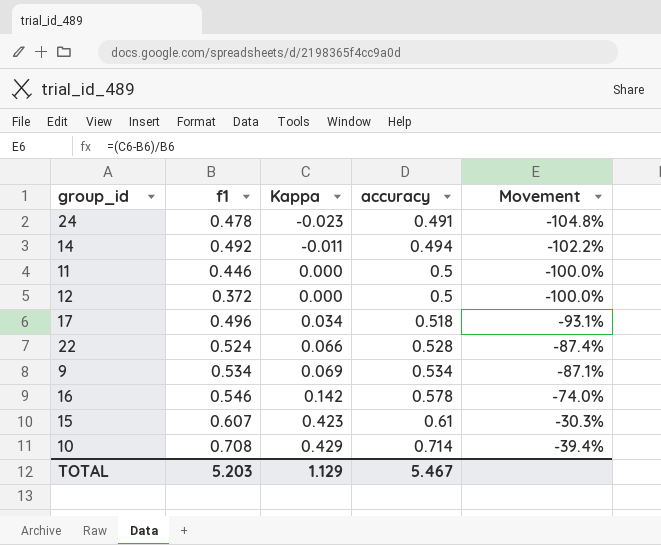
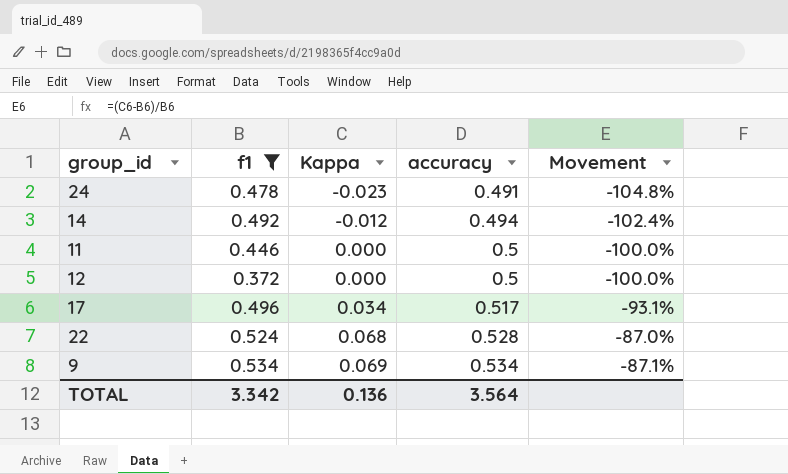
filter: none -> f1 <= 0.534
14 | Kappa: -0.011 -> -0.012
14 | Movement: -102.2% -> -102.4%
17 | accuracy: 0.518 -> 0.517
22 | Kappa: 0.066 -> 0.068
22 | Movement: -87.4% -> -87.0%
TOTAL | f1: 5.203 -> 3.342
TOTAL | Kappa: 1.129 -> 0.136
TOTAL | accuracy: 5.467 -> 3.564

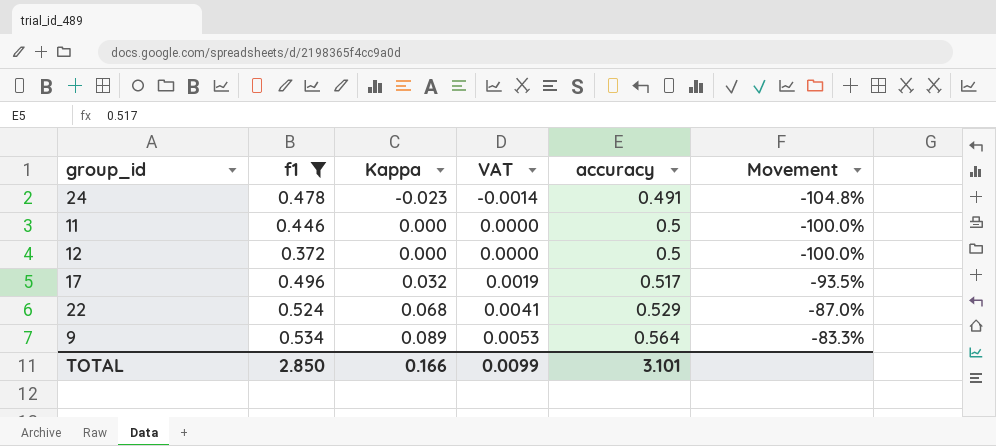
column VAT | formula: none -> [Kappa] * 0.06
row 14: 0.492 | -0.012 | 0.494 | -102.4% -> none
17 | Kappa: 0.034 -> 0.032
17 | Movement: -93.1% -> -93.5%
22 | accuracy: 0.528 -> 0.529
9 | Kappa: 0.069 -> 0.089
9 | accuracy: 0.534 -> 0.564
9 | Movement: -87.1% -> -83.3%
TOTAL | f1: 3.342 -> 2.850
TOTAL | Kappa: 0.136 -> 0.166
TOTAL | accuracy: 3.564 -> 3.101

